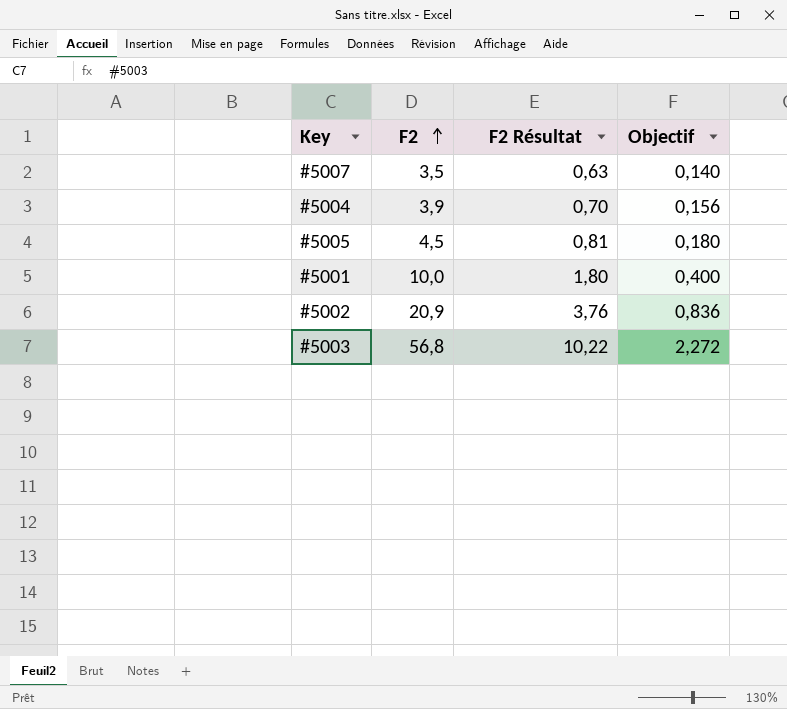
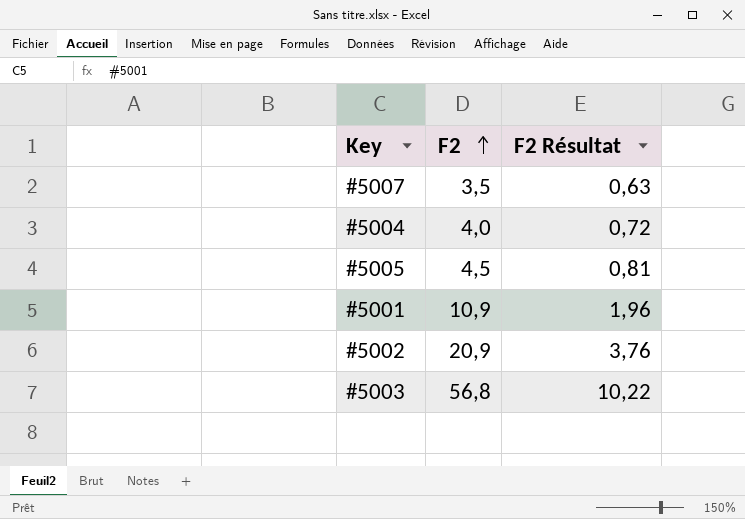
column Objectif | formula: [F2] * 0,04 -> none
#5004 | F2: 3,9 -> 4,0
#5004 | F2 Résultat: 0,70 -> 0,72
#5001 | F2: 10,0 -> 10,9
#5001 | F2 Résultat: 1,80 -> 1,96

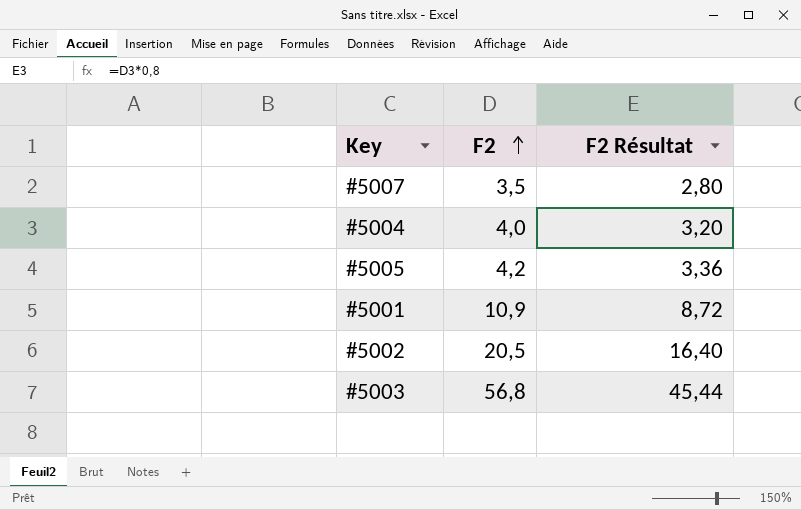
column F2 Résultat | formula: [F2] * 0,18 -> [F2] * 0,8
#5005 | F2: 4,5 -> 4,2
#5002 | F2: 20,9 -> 20,5

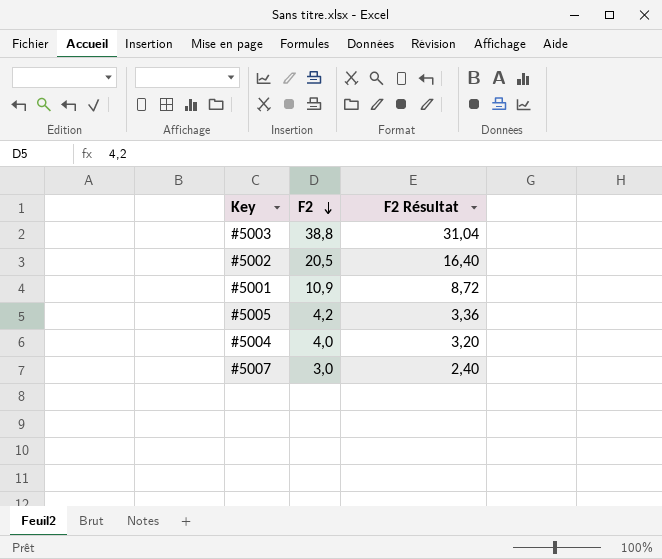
row order: F2 ascending -> F2 descending
#5003 | F2: 56,8 -> 38,8
#5003 | F2 Résultat: 45,44 -> 31,04
#5007 | F2: 3,5 -> 3,0
#5007 | F2 Résultat: 2,80 -> 2,40

